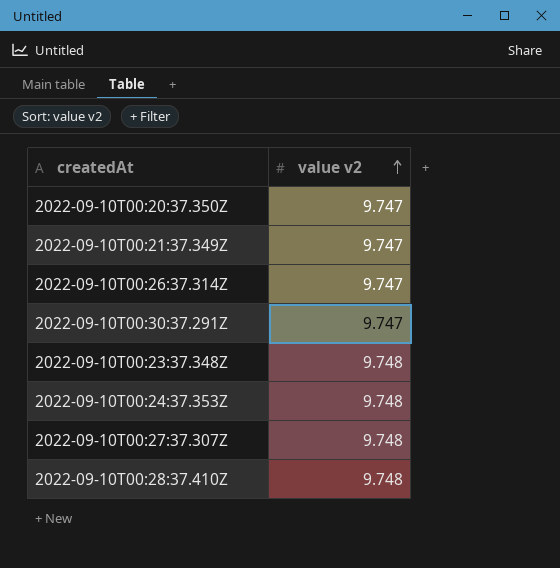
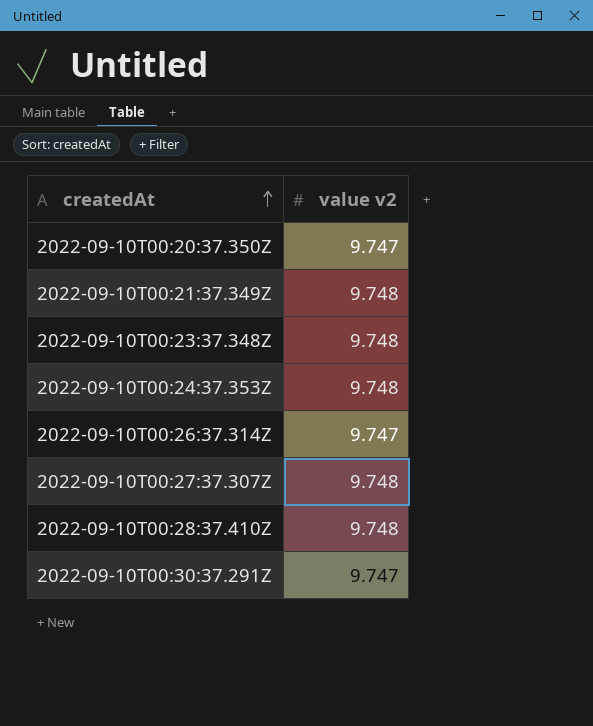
row order: value v2 ascending -> createdAt ascending
2022-09-10T00:21:37.349Z | value v2: 9.747 -> 9.748

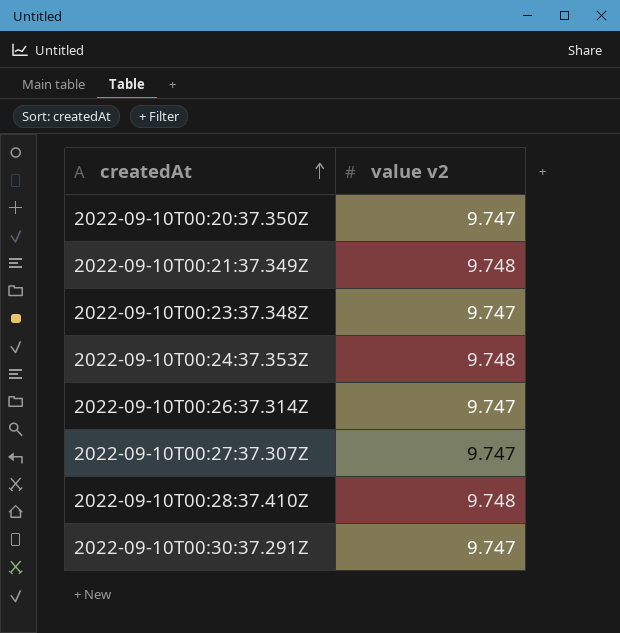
2022-09-10T00:23:37.348Z | value v2: 9.748 -> 9.747
2022-09-10T00:27:37.307Z | value v2: 9.748 -> 9.747

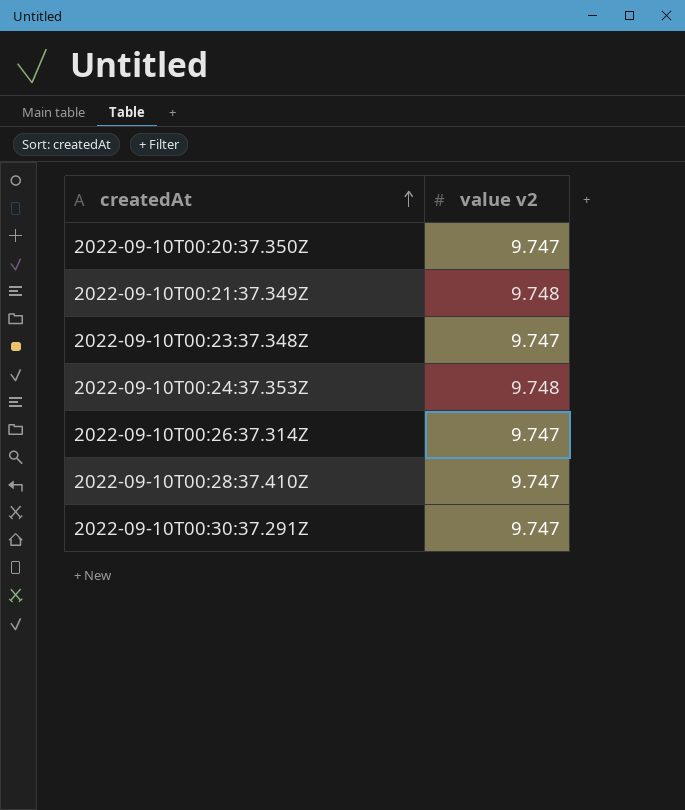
row 2022-09-10T00:27:37.307Z: 9.747 -> none
2022-09-10T00:28:37.410Z | value v2: 9.748 -> 9.747

